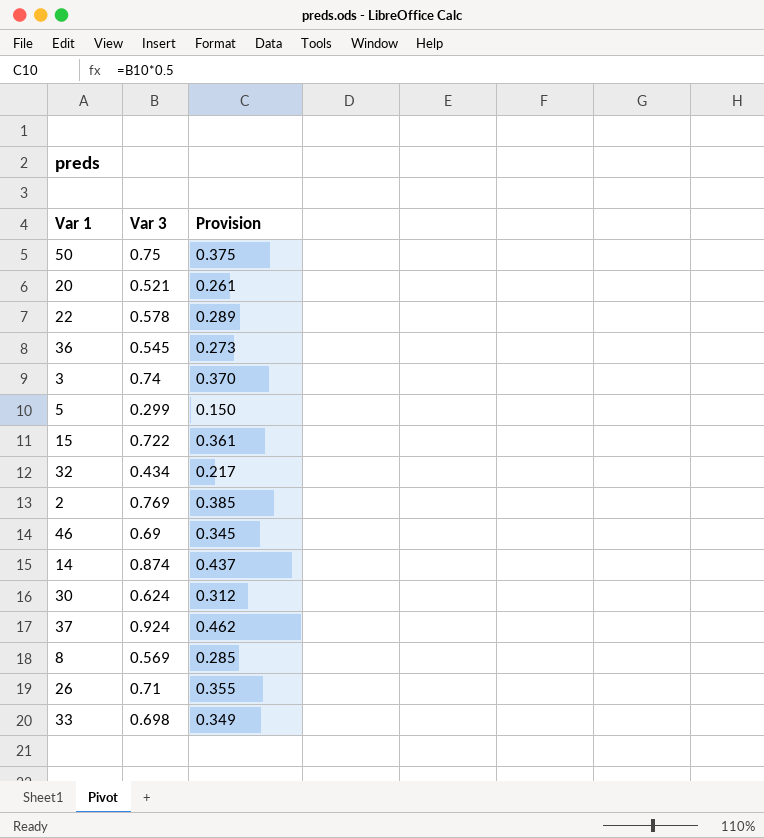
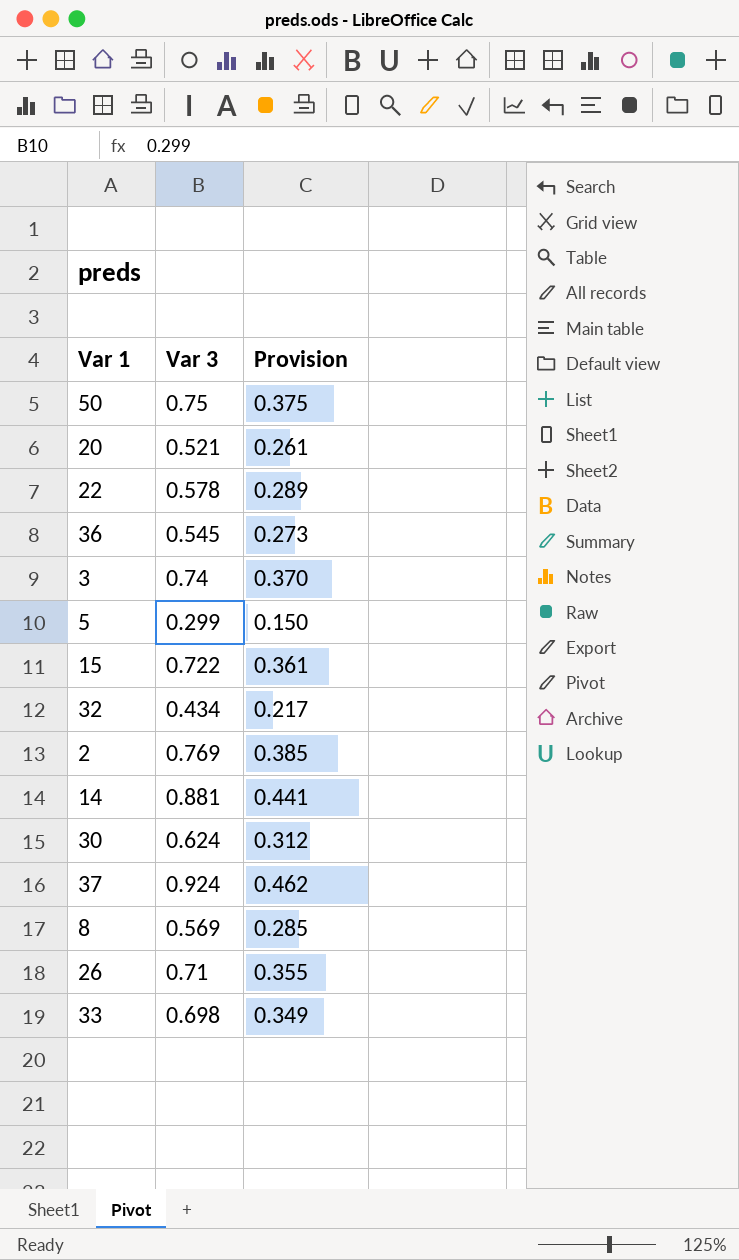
row 46: 0.69 | 0.345 -> none
14 | Var 3: 0.874 -> 0.881
14 | Provision: 0.437 -> 0.441

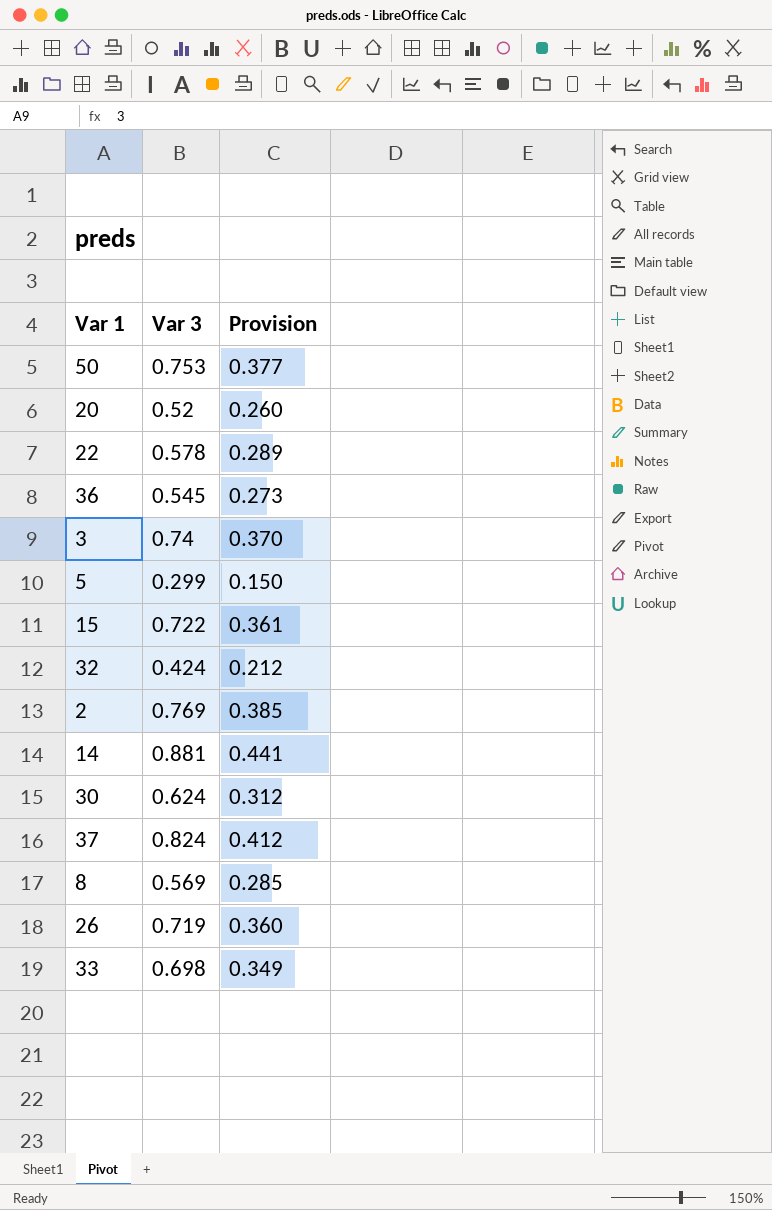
50 | Var 3: 0.75 -> 0.753
50 | Provision: 0.375 -> 0.377
20 | Var 3: 0.521 -> 0.52
20 | Provision: 0.261 -> 0.260
32 | Var 3: 0.434 -> 0.424
32 | Provision: 0.217 -> 0.212
37 | Var 3: 0.924 -> 0.824
37 | Provision: 0.462 -> 0.412
26 | Var 3: 0.71 -> 0.719
26 | Provision: 0.355 -> 0.360

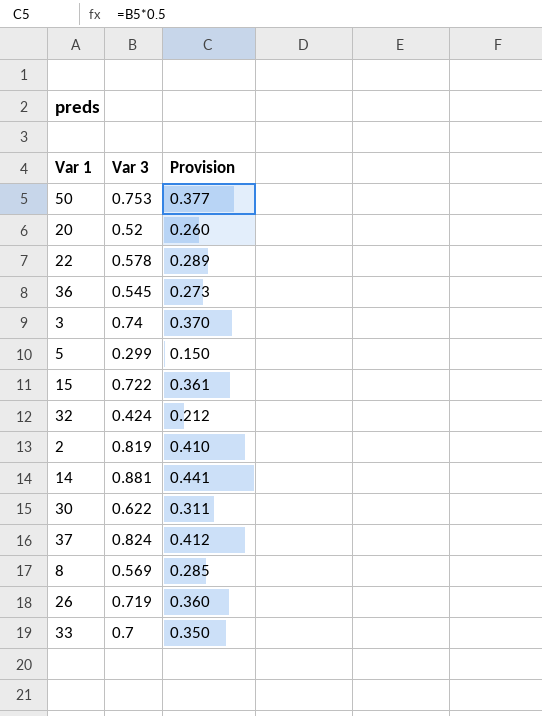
2 | Var 3: 0.769 -> 0.819
2 | Provision: 0.385 -> 0.410
30 | Var 3: 0.624 -> 0.622
30 | Provision: 0.312 -> 0.311
33 | Var 3: 0.698 -> 0.7
33 | Provision: 0.349 -> 0.350

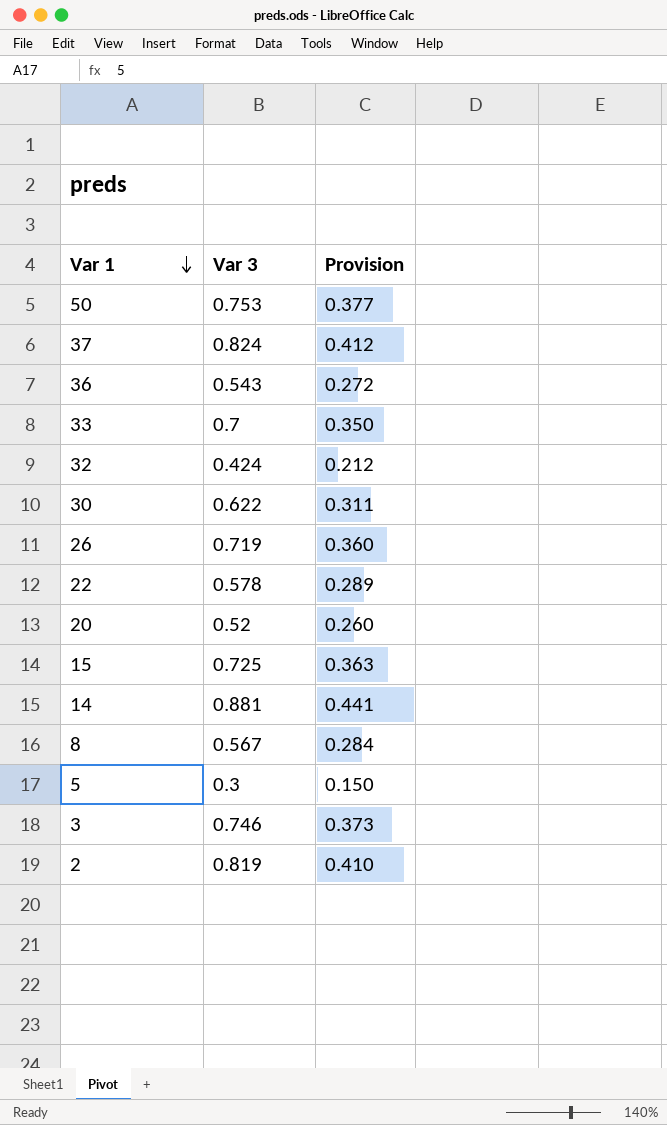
row order: none -> Var 1 descending
36 | Var 3: 0.545 -> 0.543
36 | Provision: 0.273 -> 0.272
15 | Var 3: 0.722 -> 0.725
15 | Provision: 0.361 -> 0.363
8 | Var 3: 0.569 -> 0.567
8 | Provision: 0.285 -> 0.284
5 | Var 3: 0.299 -> 0.3
3 | Var 3: 0.74 -> 0.746
3 | Provision: 0.370 -> 0.373

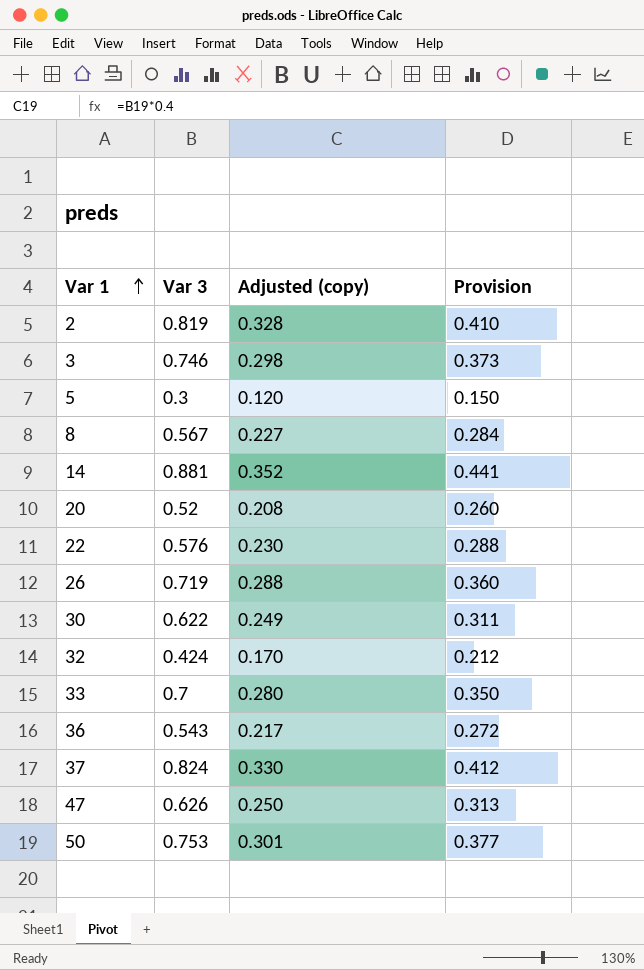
row order: Var 1 descending -> Var 1 ascending
column Adjusted (copy) | formula: none -> [Var 3] * 0.4
row 15: 0.725 | 0.363 -> none
22 | Var 3: 0.578 -> 0.576
22 | Provision: 0.289 -> 0.288
row 47: none -> 0.626 | 0.250 | 0.313

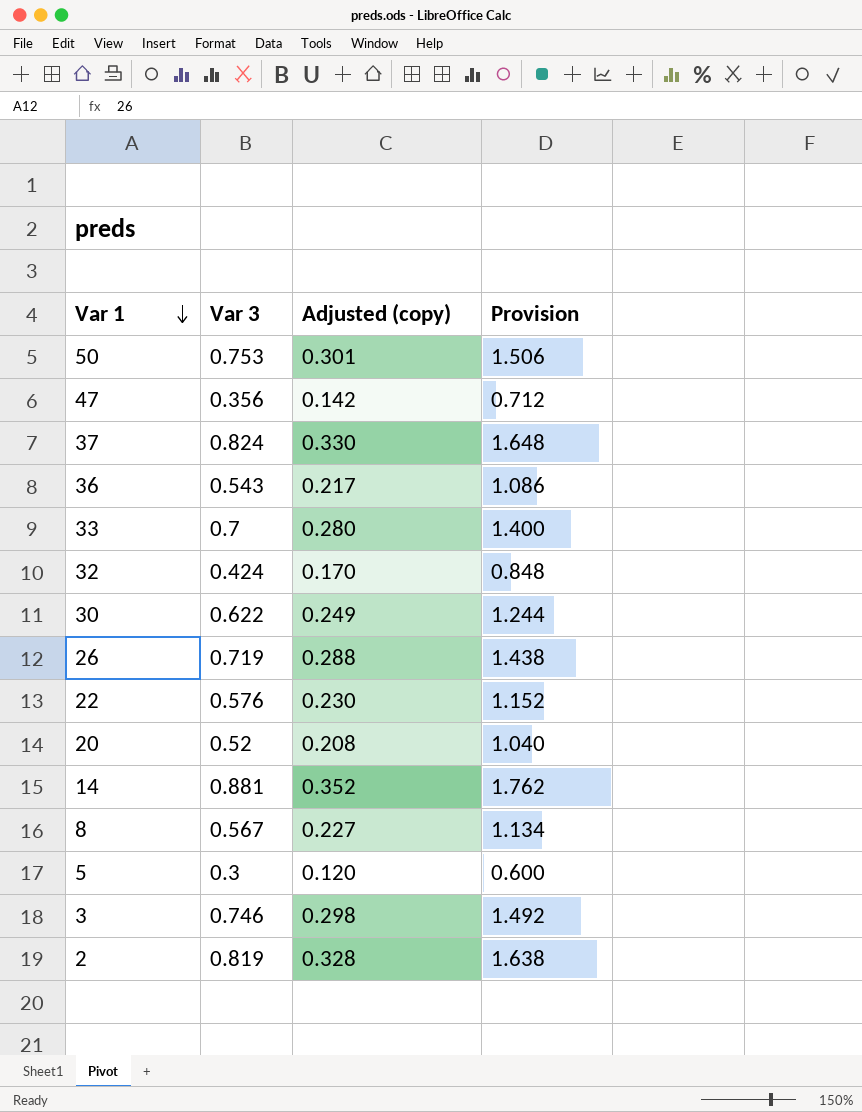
row order: Var 1 ascending -> Var 1 descending
column Provision | formula: [Var 3] * 0.5 -> [Var 3] * 2
47 | Var 3: 0.626 -> 0.356
47 | Adjusted (copy): 0.250 -> 0.142

